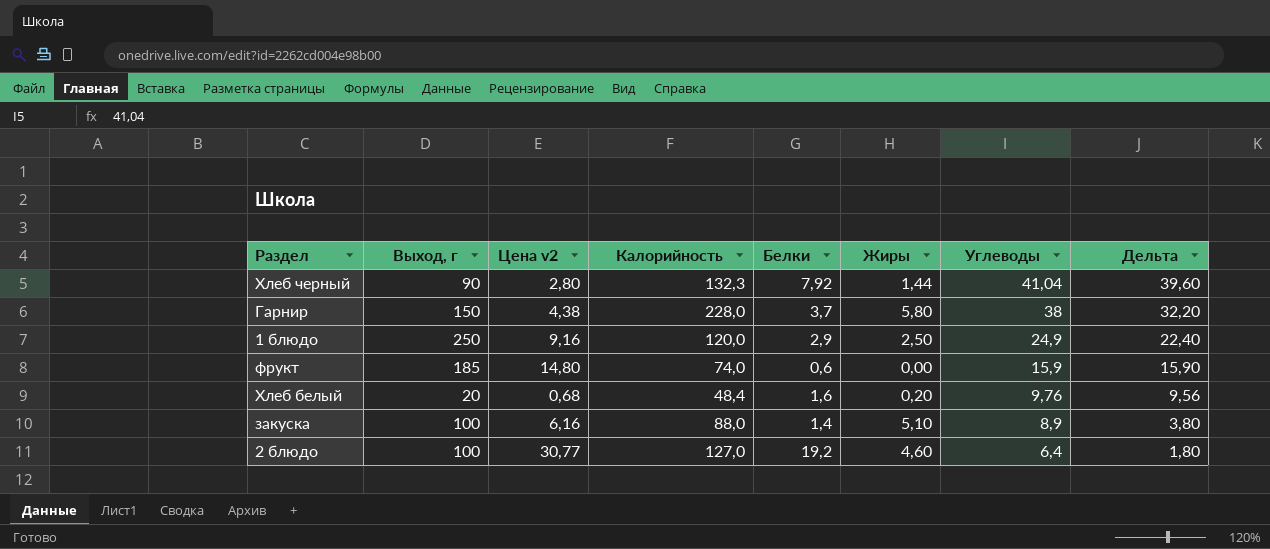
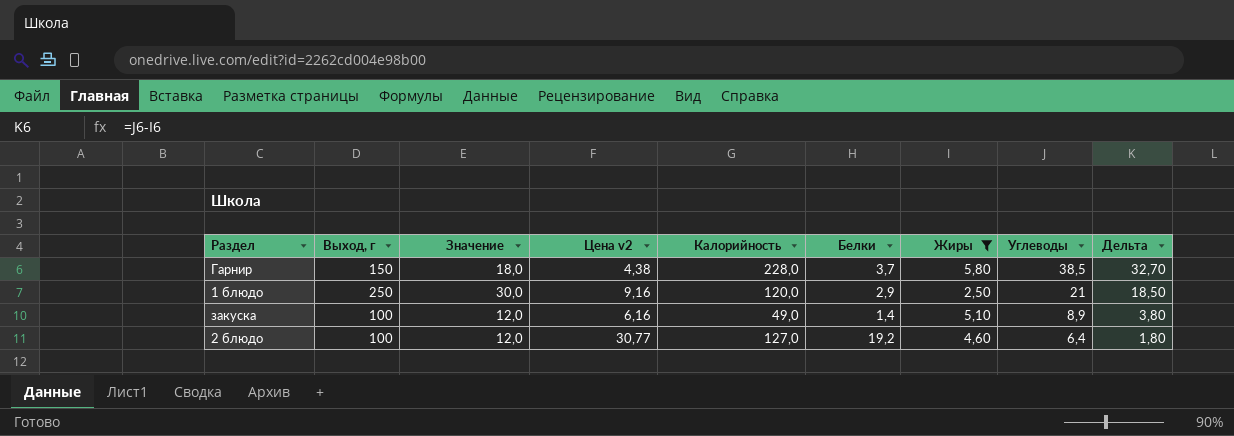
filter: none -> Жиры >= 2,50
column Значение | formula: none -> [Выход, г] * 0,12
Гарнир | Углеводы: 38 -> 38,5
Гарнир | Дельта: 32,20 -> 32,70
1 блюдо | Углеводы: 24,9 -> 21
1 блюдо | Дельта: 22,40 -> 18,50
закуска | Калорийность: 88,0 -> 49,0

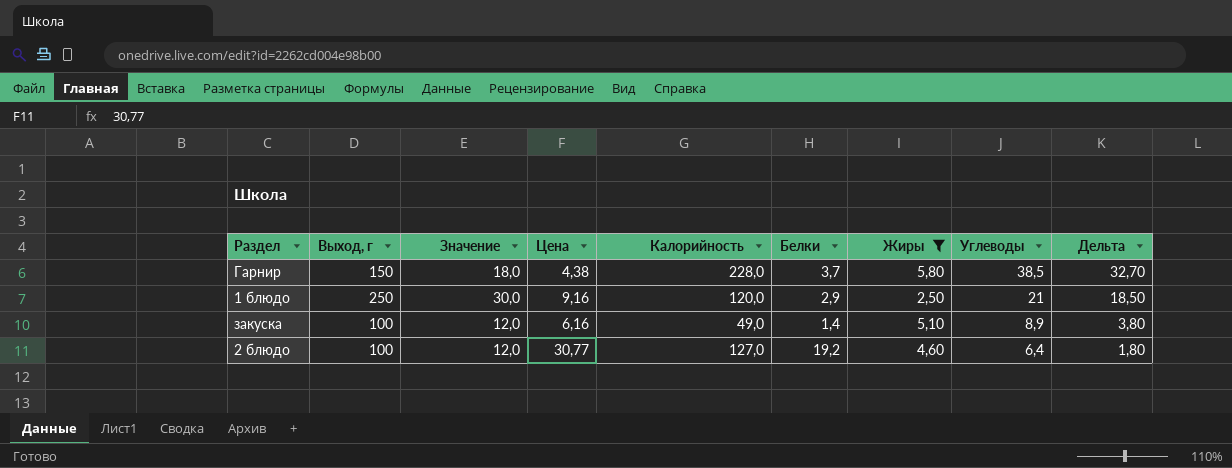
column name: Цена v2 -> Цена

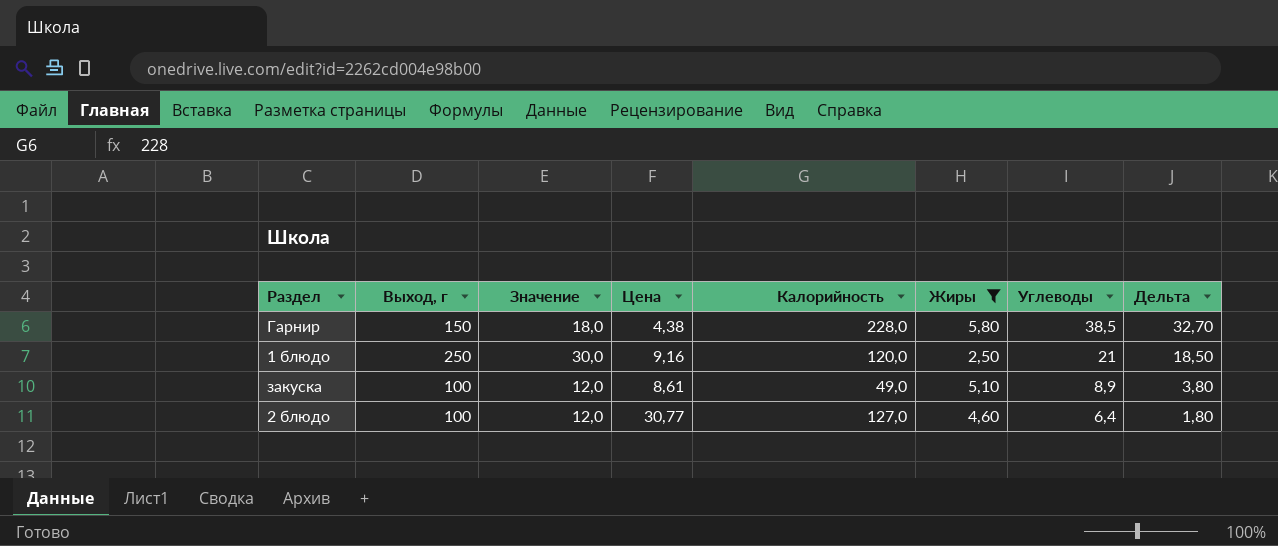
column Белки | position: 6 -> none
закуска | Цена: 6,16 -> 8,61

